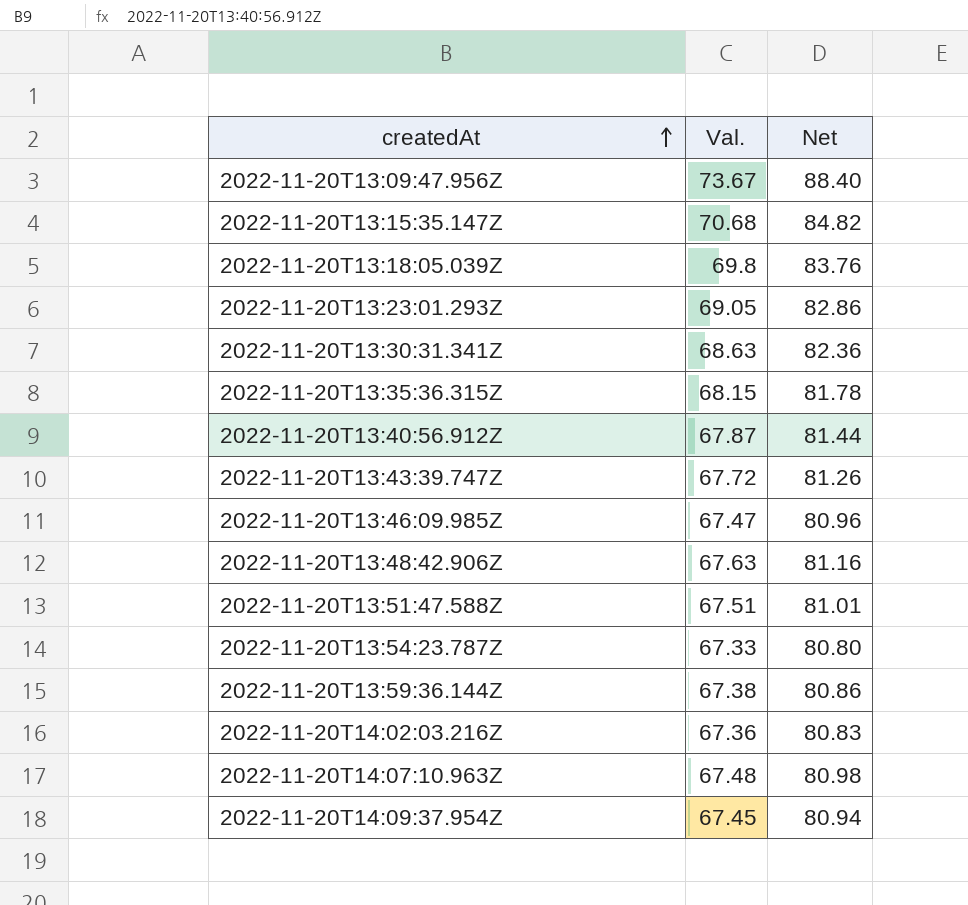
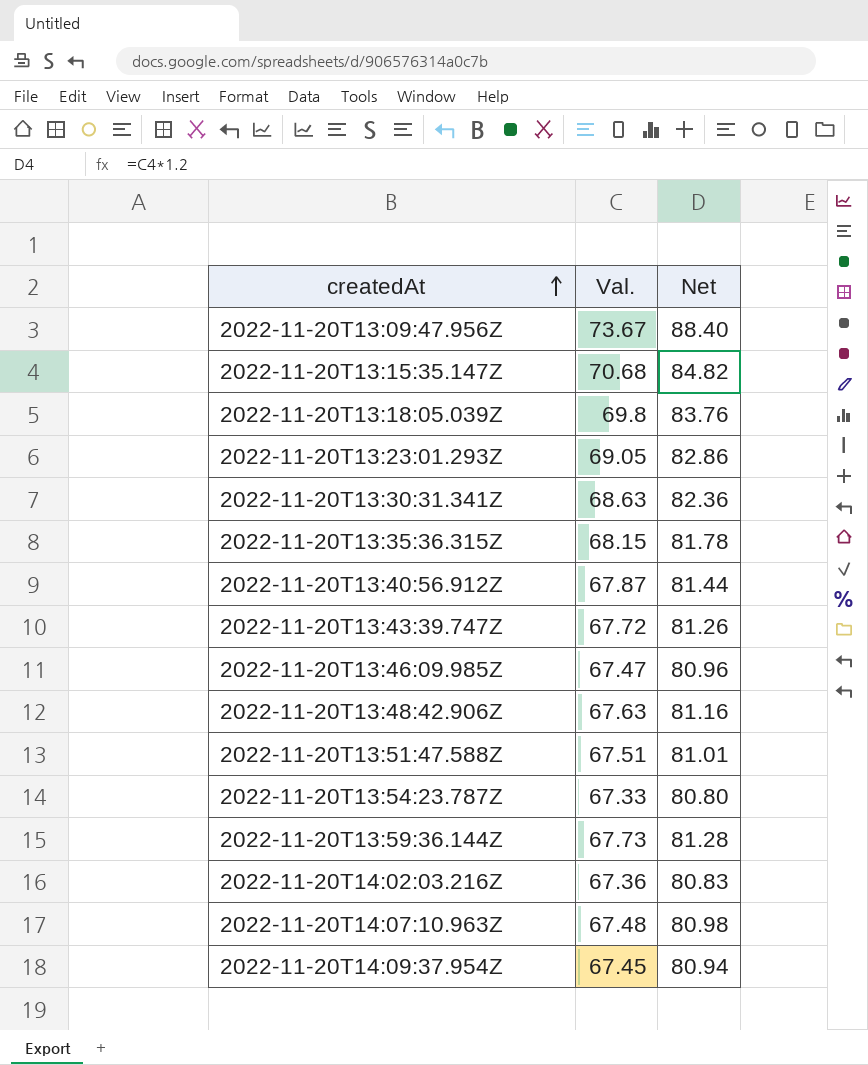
2022-11-20T13:59:36.144Z | Val.: 67.38 -> 67.73
2022-11-20T13:59:36.144Z | Net: 80.86 -> 81.28

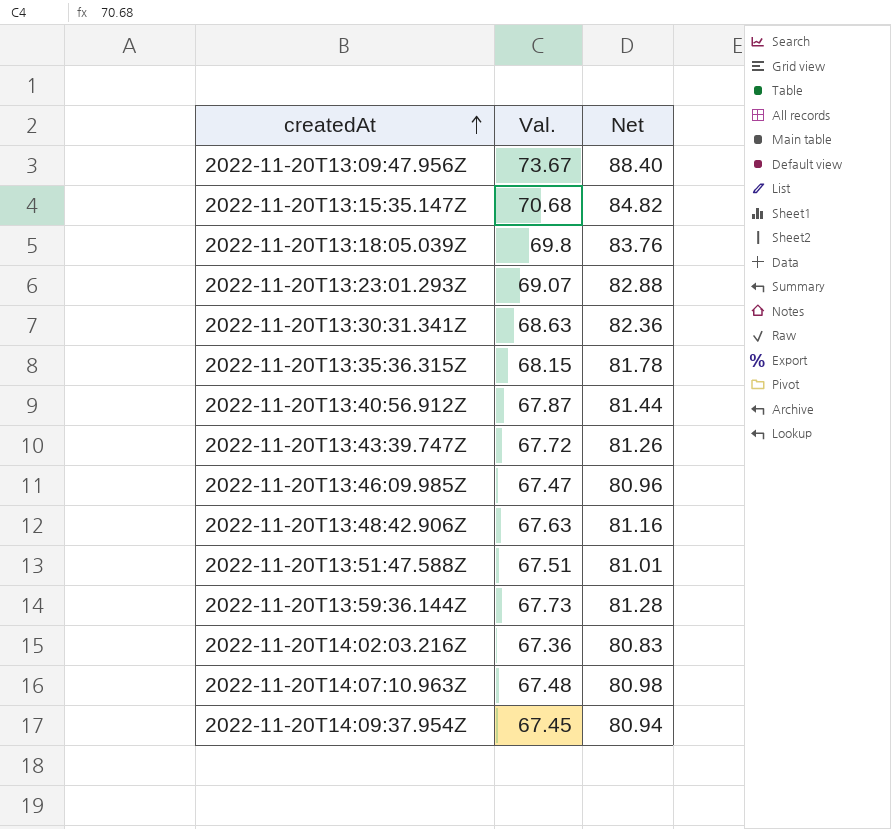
row 2022-11-20T13:54:23.787Z: 67.33 | 80.80 -> none
2022-11-20T13:23:01.293Z | Val.: 69.05 -> 69.07
2022-11-20T13:23:01.293Z | Net: 82.86 -> 82.88

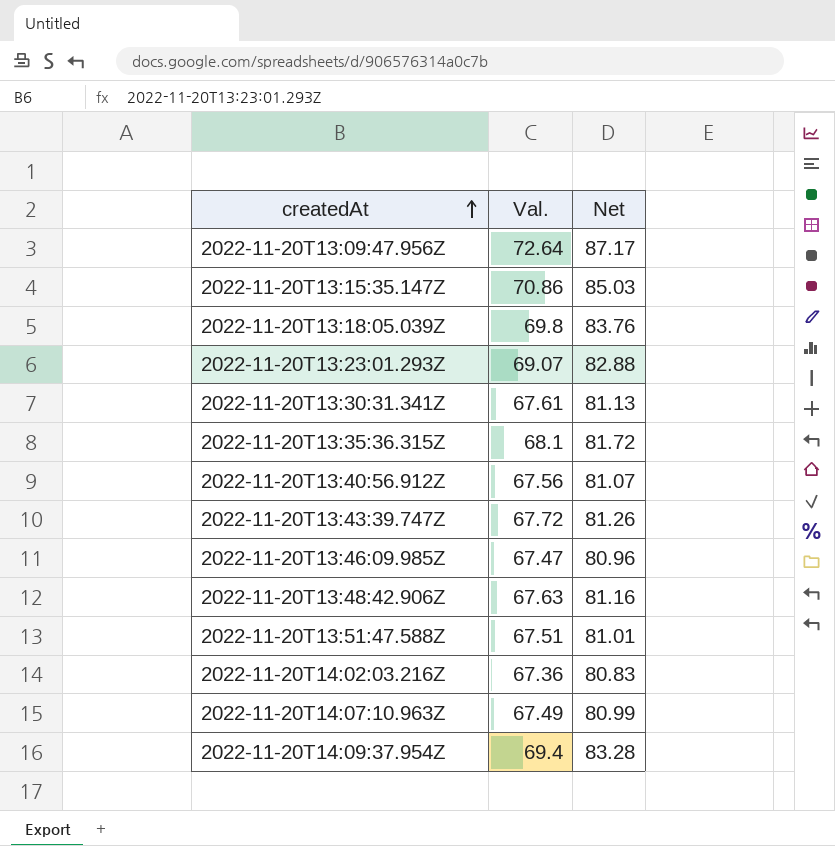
row 2022-11-20T13:59:36.144Z: 67.73 | 81.28 -> none
2022-11-20T13:09:47.956Z | Val.: 73.67 -> 72.64
2022-11-20T13:09:47.956Z | Net: 88.40 -> 87.17
2022-11-20T13:15:35.147Z | Val.: 70.68 -> 70.86
2022-11-20T13:15:35.147Z | Net: 84.82 -> 85.03
2022-11-20T13:30:31.341Z | Val.: 68.63 -> 67.61
2022-11-20T13:30:31.341Z | Net: 82.36 -> 81.13
2022-11-20T13:35:36.315Z | Val.: 68.15 -> 68.1
2022-11-20T13:35:36.315Z | Net: 81.78 -> 81.72
2022-11-20T13:40:56.912Z | Val.: 67.87 -> 67.56
2022-11-20T13:40:56.912Z | Net: 81.44 -> 81.07
2022-11-20T14:07:10.963Z | Val.: 67.48 -> 67.49
2022-11-20T14:07:10.963Z | Net: 80.98 -> 80.99
2022-11-20T14:09:37.954Z | Val.: 67.45 -> 69.4
2022-11-20T14:09:37.954Z | Net: 80.94 -> 83.28

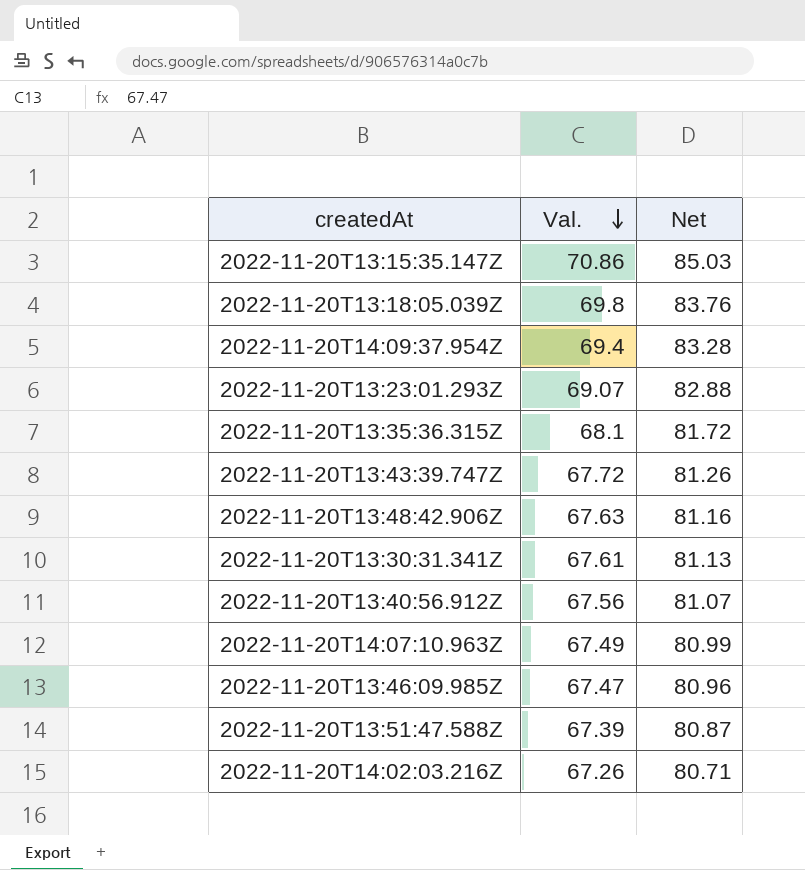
row order: createdAt ascending -> Val. descending
row 2022-11-20T13:09:47.956Z: 72.64 | 87.17 -> none
2022-11-20T13:51:47.588Z | Val.: 67.51 -> 67.39
2022-11-20T13:51:47.588Z | Net: 81.01 -> 80.87
2022-11-20T14:02:03.216Z | Val.: 67.36 -> 67.26
2022-11-20T14:02:03.216Z | Net: 80.83 -> 80.71

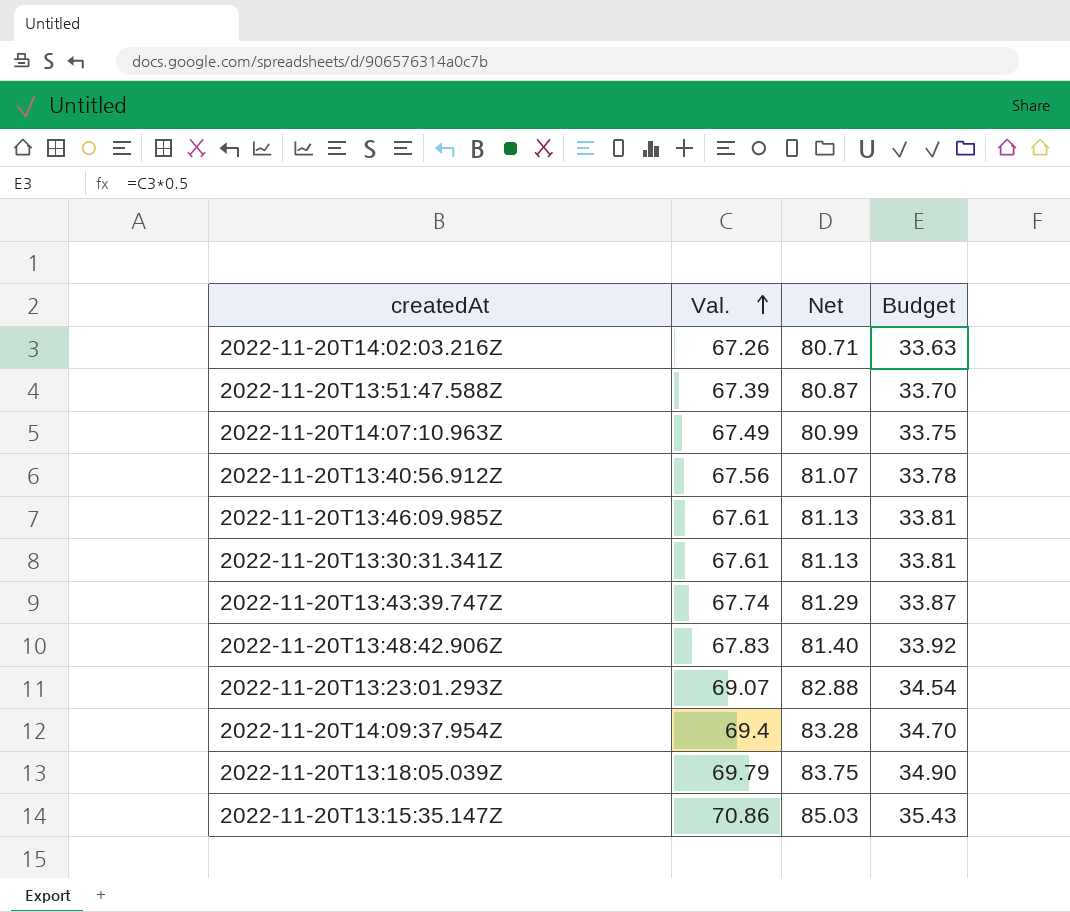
row order: Val. descending -> Val. ascending
column Budget | formula: none -> [Val.] * 0.5
row 2022-11-20T13:35:36.315Z: 68.1 | 81.72 -> none
2022-11-20T13:46:09.985Z | Val.: 67.47 -> 67.61
2022-11-20T13:46:09.985Z | Net: 80.96 -> 81.13
2022-11-20T13:43:39.747Z | Val.: 67.72 -> 67.74
2022-11-20T13:43:39.747Z | Net: 81.26 -> 81.29
2022-11-20T13:48:42.906Z | Val.: 67.63 -> 67.83
2022-11-20T13:48:42.906Z | Net: 81.16 -> 81.40
2022-11-20T13:18:05.039Z | Val.: 69.8 -> 69.79
2022-11-20T13:18:05.039Z | Net: 83.76 -> 83.75

